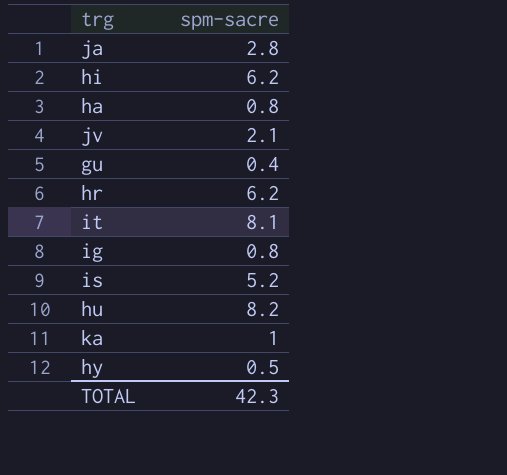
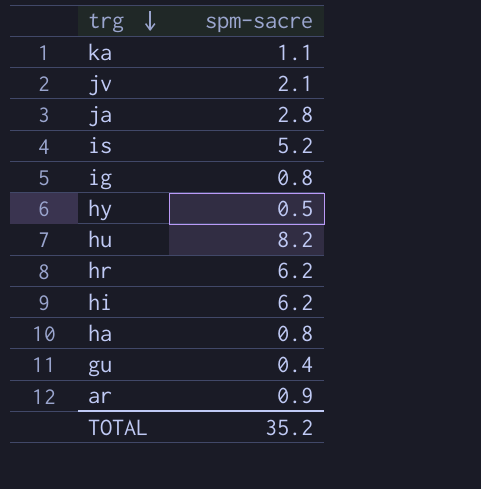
row order: none -> trg descending
row it: 8.1 -> none
ka | spm-sacre: 1 -> 1.1
row ar: none -> 0.9
TOTAL | spm-sacre: 42.3 -> 35.2

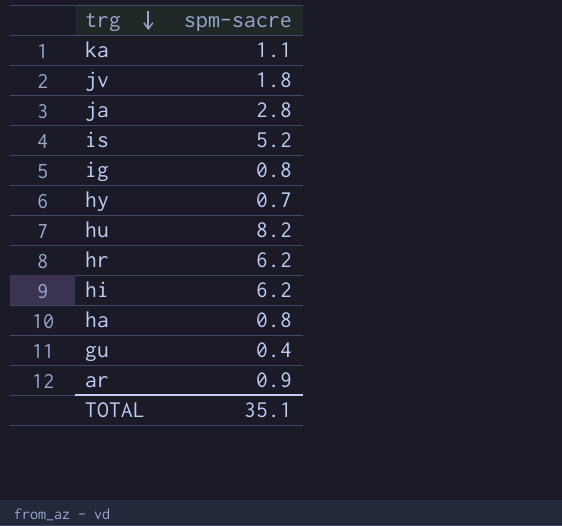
jv | spm-sacre: 2.1 -> 1.8
hy | spm-sacre: 0.5 -> 0.7
TOTAL | spm-sacre: 35.2 -> 35.1

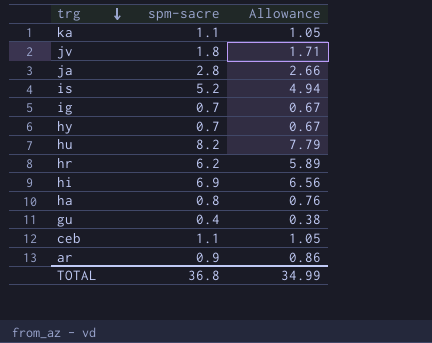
column Allowance | formula: none -> [spm-sacre] * 0.95
ig | spm-sacre: 0.8 -> 0.7
hi | spm-sacre: 6.2 -> 6.9
row ceb: none -> 1.1 | 1.05
TOTAL | spm-sacre: 35.1 -> 36.8

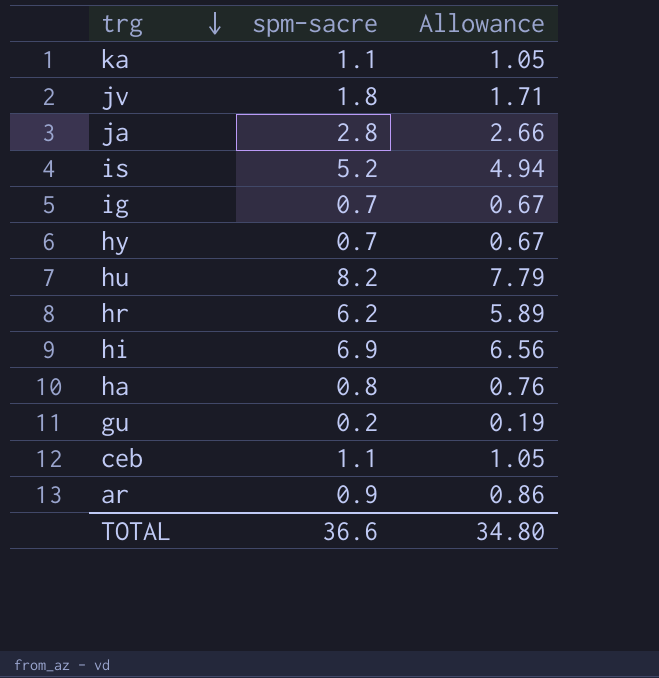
gu | spm-sacre: 0.4 -> 0.2
gu | Allowance: 0.38 -> 0.19
TOTAL | spm-sacre: 36.8 -> 36.6
TOTAL | Allowance: 34.99 -> 34.80

